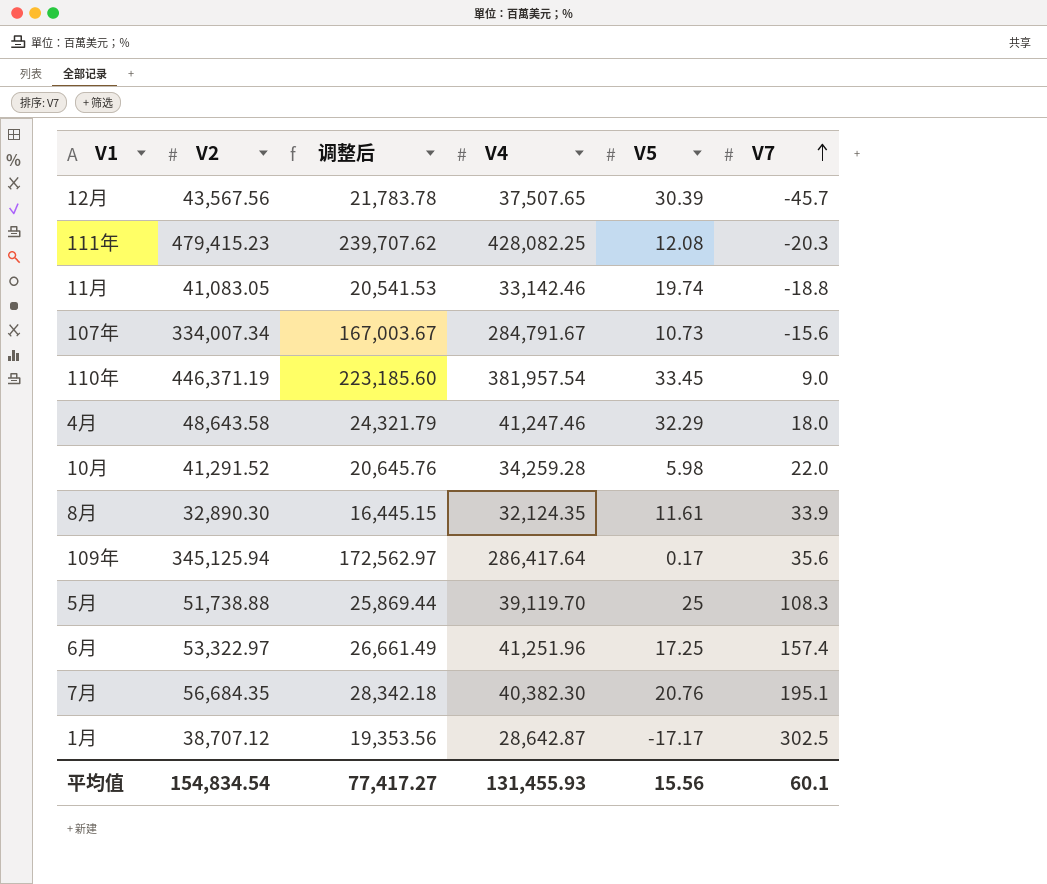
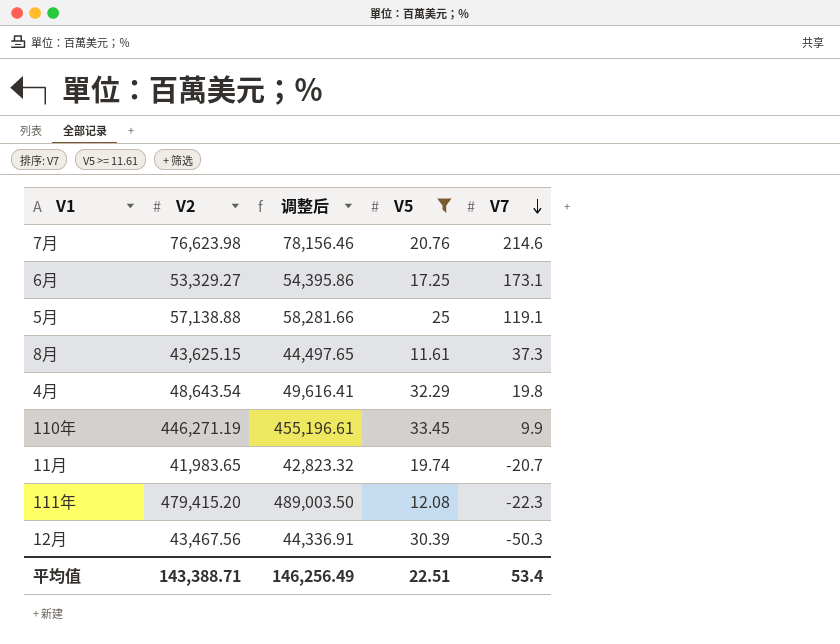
filter: none -> V5 >= 11.61
row order: V7 ascending -> V7 descending
column V4 | position: 4 -> none
column 调整后 | formula: [V2] * 0.5 -> [V2] * 1.02
7月 | V2: 56,684.35 -> 76,623.98
7月 | V7: 195.1 -> 214.6
6月 | V2: 53,322.97 -> 53,329.27
6月 | V7: 157.4 -> 173.1
5月 | V2: 51,738.88 -> 57,138.88
5月 | V7: 108.3 -> 119.1
8月 | V2: 32,890.30 -> 43,625.15
8月 | V7: 33.9 -> 37.3
4月 | V2: 48,643.58 -> 48,643.54
4月 | V7: 18.0 -> 19.8
110年 | V2: 446,371.19 -> 446,271.19
110年 | V7: 9.0 -> 9.9
11月 | V2: 41,083.05 -> 41,983.65
11月 | V7: -18.8 -> -20.7
111年 | V2: 479,415.23 -> 479,415.20
111年 | V7: -20.3 -> -22.3
12月 | V2: 43,567.56 -> 43,467.56
12月 | V7: -45.7 -> -50.3
平均值 | V2: 154,834.54 -> 143,388.71
平均值 | 调整后: 77,417.27 -> 146,256.49
平均值 | V5: 15.56 -> 22.51
平均值 | V7: 60.1 -> 53.4

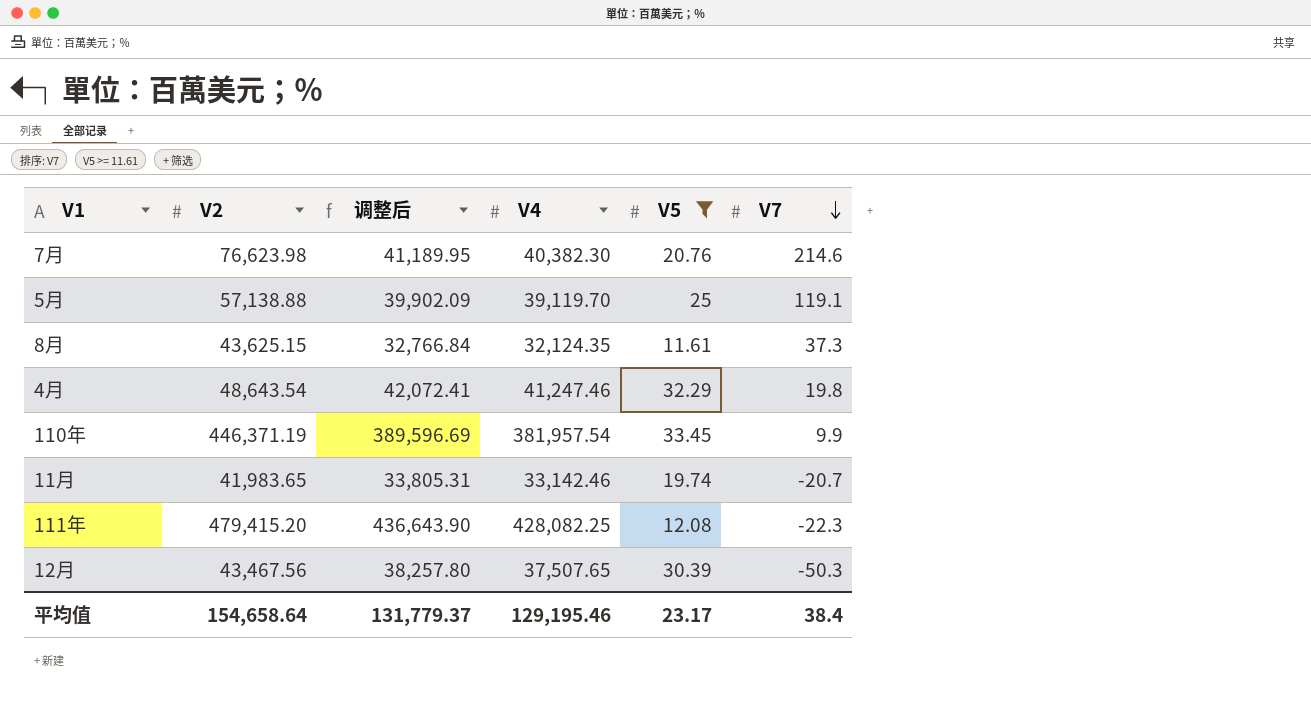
column 调整后 | formula: [V2] * 1.02 -> [V4] * 1.02
column V4 | position: none -> 4
row 6月: 53,329.27 | 54,395.86 | 17.25 | 173.1 -> none
110年 | V2: 446,271.19 -> 446,371.19
平均值 | V2: 143,388.71 -> 154,658.64
平均值 | 调整后: 146,256.49 -> 131,779.37
平均值 | V5: 22.51 -> 23.17
平均值 | V7: 53.4 -> 38.4

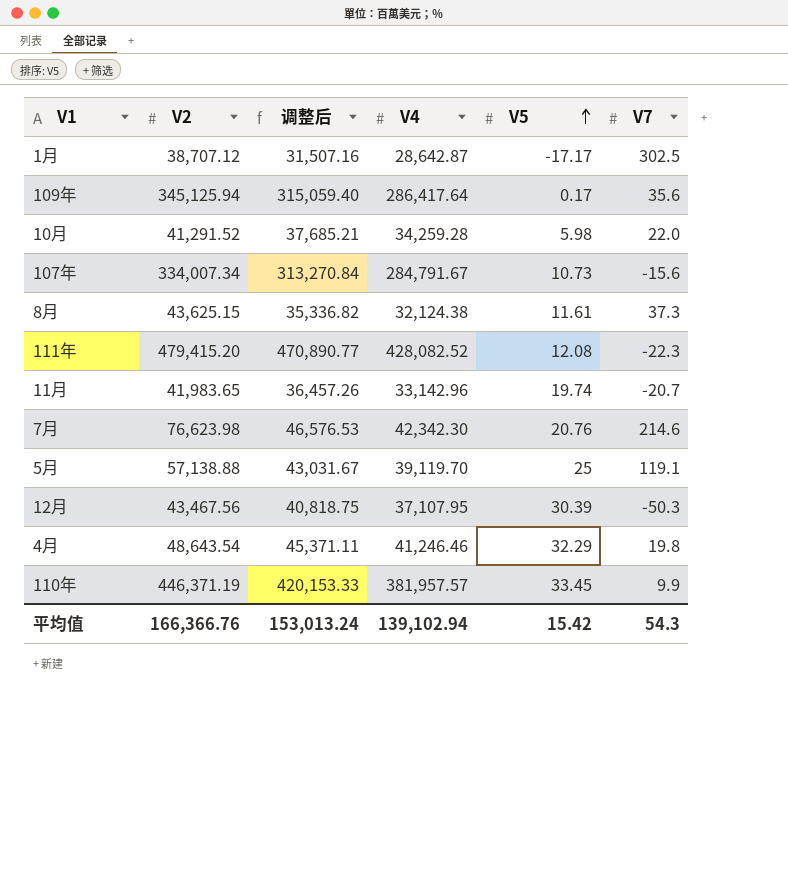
filter: V5 >= 11.61 -> none
row order: V7 descending -> V5 ascending
column 调整后 | formula: [V4] * 1.02 -> [V4] * 1.1
8月 | V4: 32,124.35 -> 32,124.38
111年 | V4: 428,082.25 -> 428,082.52
11月 | V4: 33,142.46 -> 33,142.96
7月 | V4: 40,382.30 -> 42,342.30
12月 | V4: 37,507.65 -> 37,107.95
4月 | V4: 41,247.46 -> 41,246.46
110年 | V4: 381,957.54 -> 381,957.57
平均值 | V2: 154,658.64 -> 166,366.76
平均值 | 调整后: 131,779.37 -> 153,013.24
平均值 | V4: 129,195.46 -> 139,102.94
平均值 | V5: 23.17 -> 15.42
平均值 | V7: 38.4 -> 54.3

